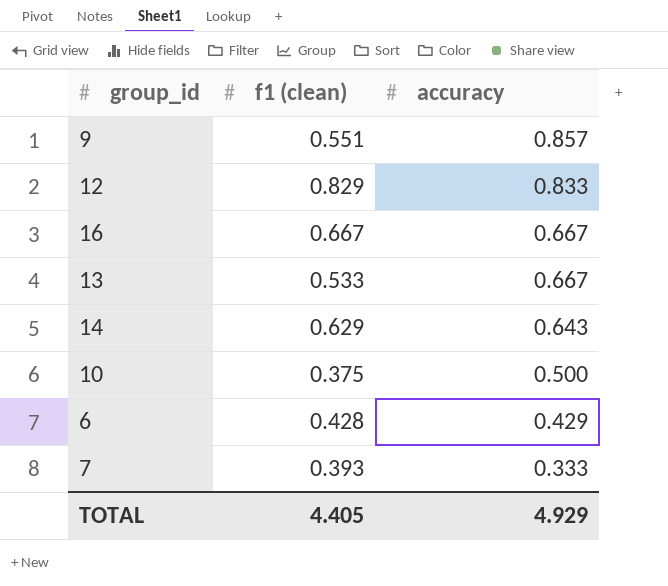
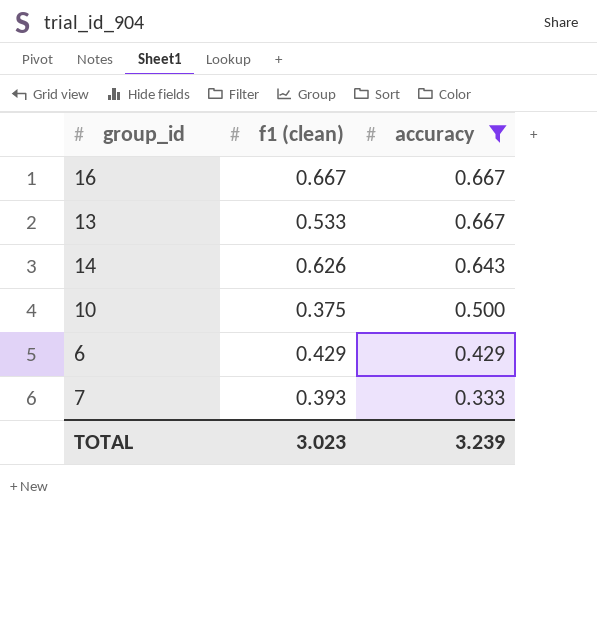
filter: none -> accuracy <= 0.667
14 | f1 (clean): 0.629 -> 0.626
6 | f1 (clean): 0.428 -> 0.429
TOTAL | f1 (clean): 4.405 -> 3.023
TOTAL | accuracy: 4.929 -> 3.239

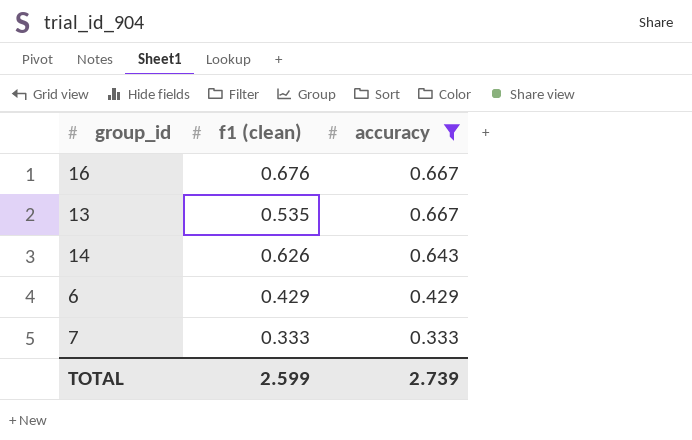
row 10: 0.375 | 0.500 -> none
16 | f1 (clean): 0.667 -> 0.676
13 | f1 (clean): 0.533 -> 0.535
7 | f1 (clean): 0.393 -> 0.333
TOTAL | f1 (clean): 3.023 -> 2.599
TOTAL | accuracy: 3.239 -> 2.739

